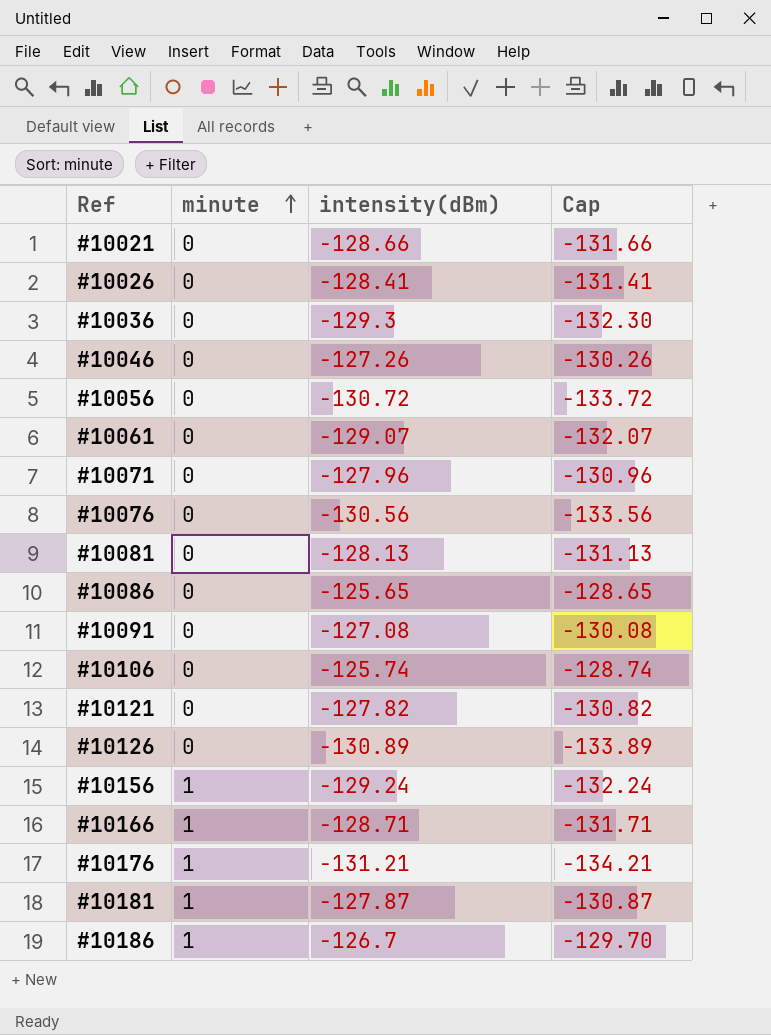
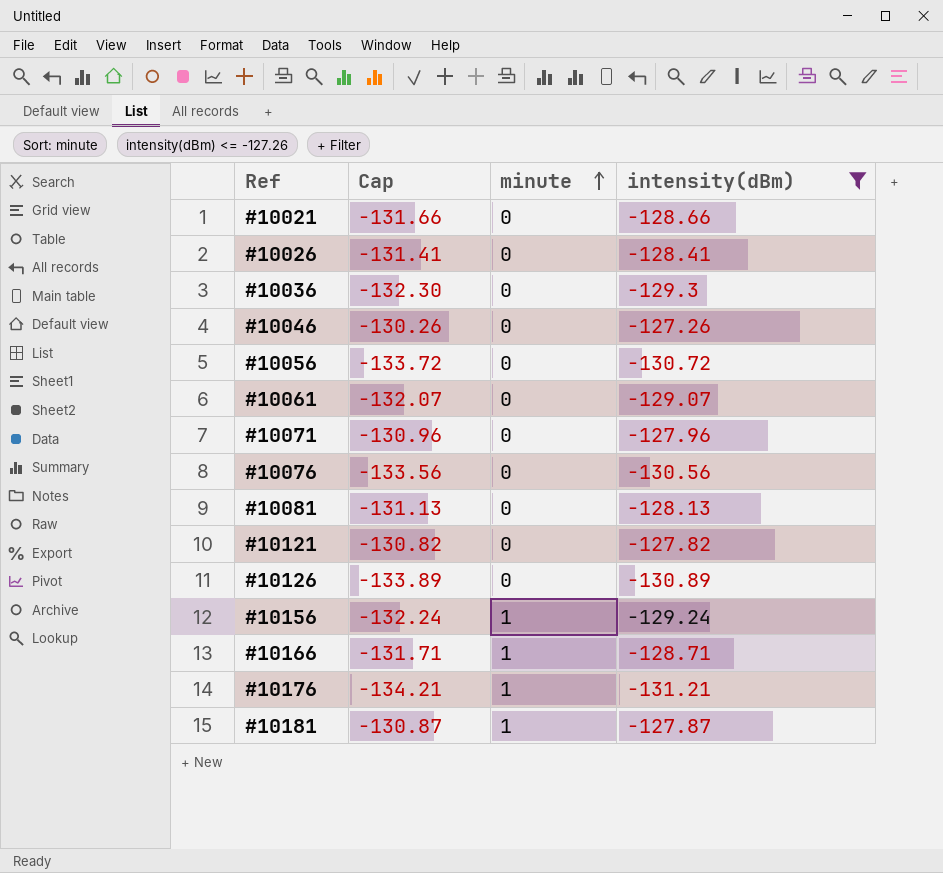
filter: none -> intensity(dBm) <= -127.26
column Cap | position: 4 -> 2

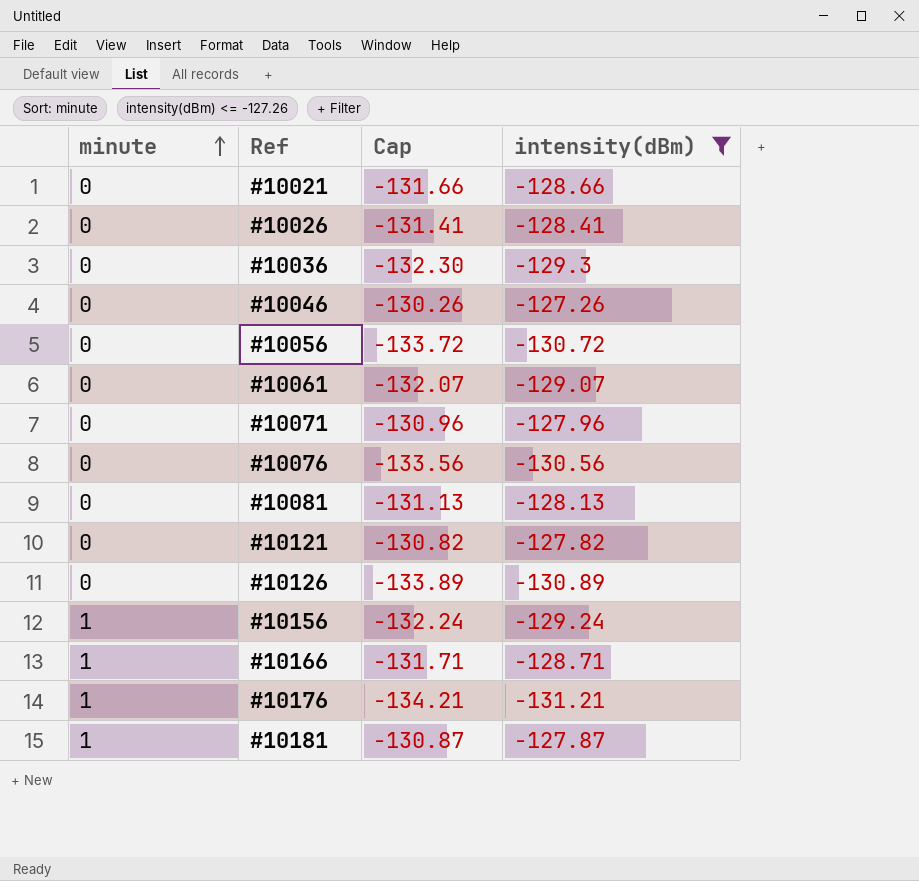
column minute | position: 3 -> 1

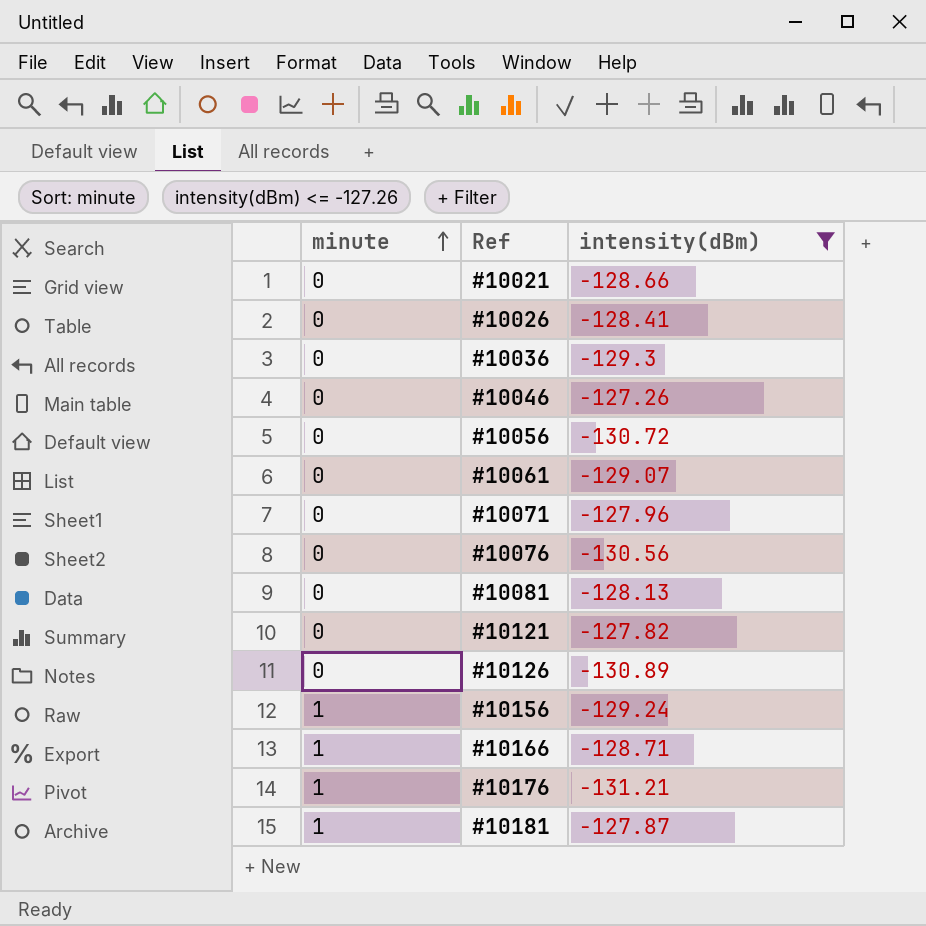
column Cap | formula: [intensity(dBm)] - 3 -> none

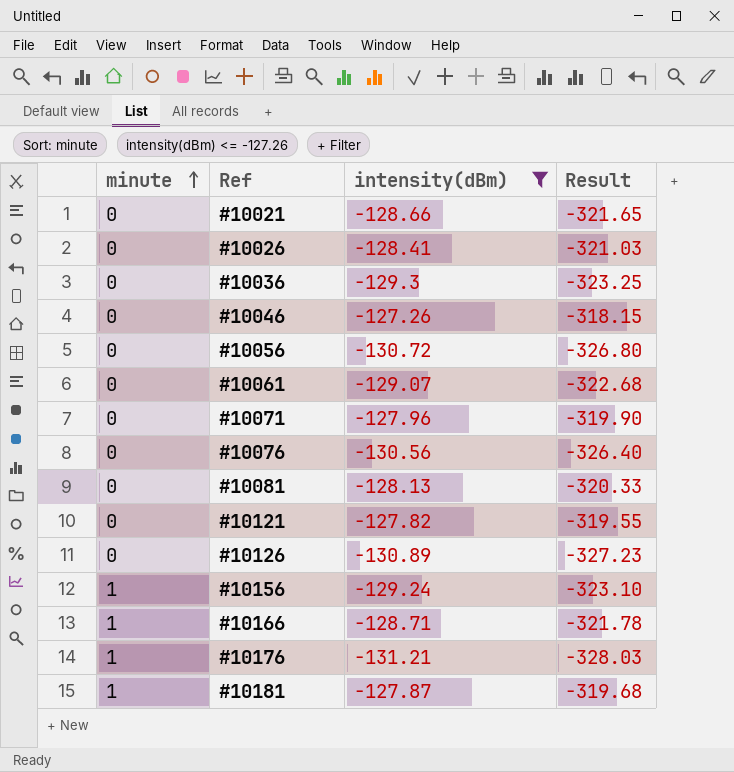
column Result | formula: none -> [intensity(dBm)] * 2.5

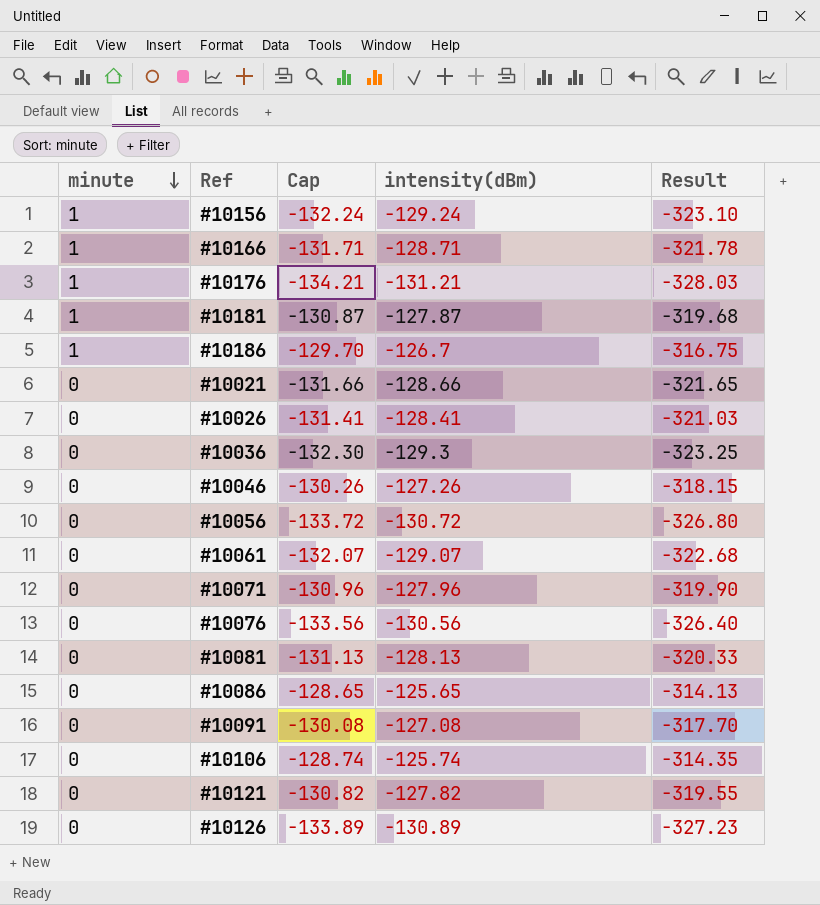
filter: intensity(dBm) <= -127.26 -> none
row order: minute ascending -> minute descending
column Cap | formula: none -> [intensity(dBm)] - 3

